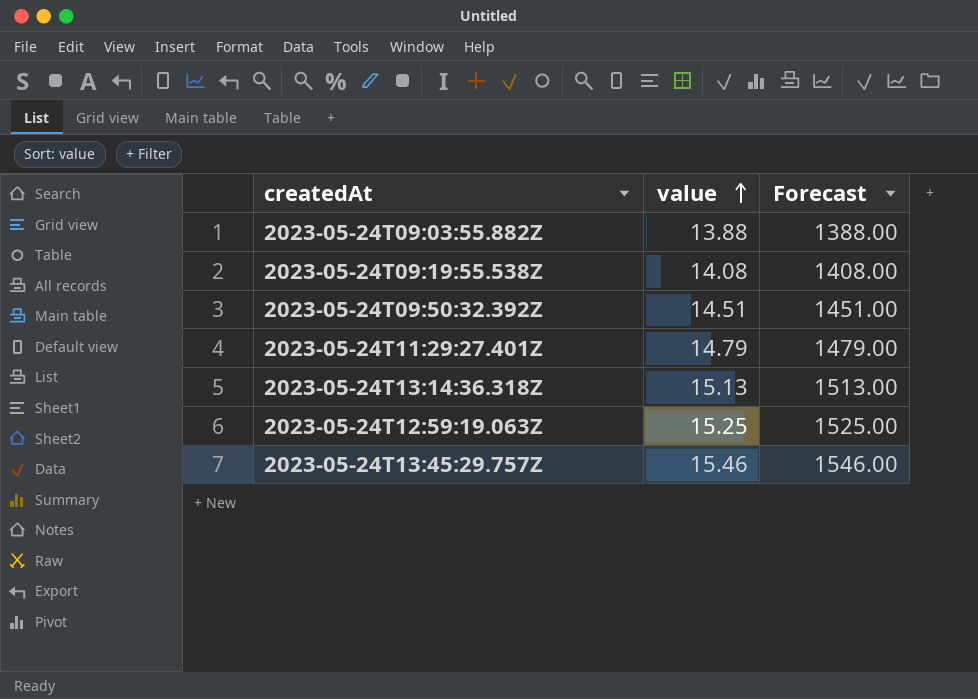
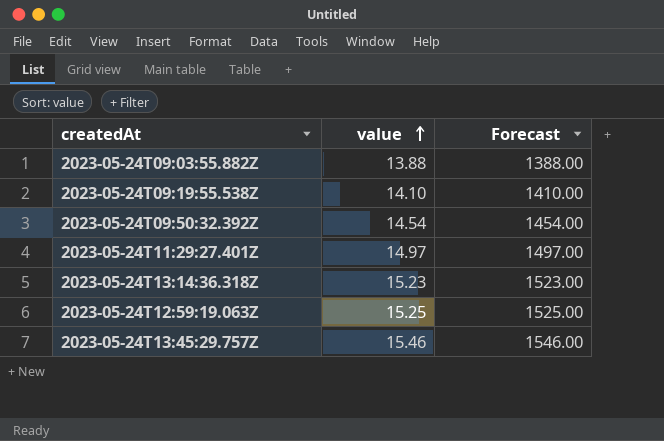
2023-05-24T09:19:55.538Z | value: 14.08 -> 14.10
2023-05-24T09:19:55.538Z | Forecast: 1408.00 -> 1410.00
2023-05-24T09:50:32.392Z | value: 14.51 -> 14.54
2023-05-24T09:50:32.392Z | Forecast: 1451.00 -> 1454.00
2023-05-24T11:29:27.401Z | value: 14.79 -> 14.97
2023-05-24T11:29:27.401Z | Forecast: 1479.00 -> 1497.00
2023-05-24T13:14:36.318Z | value: 15.13 -> 15.23
2023-05-24T13:14:36.318Z | Forecast: 1513.00 -> 1523.00

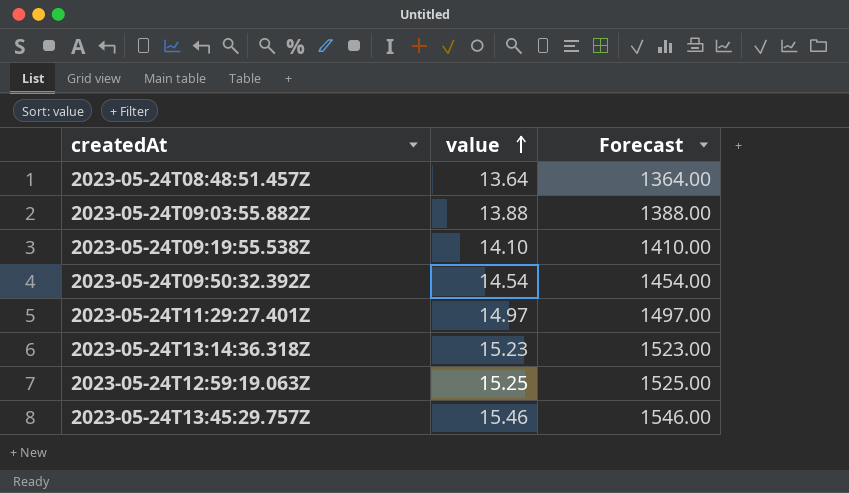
row 2023-05-24T08:48:51.457Z: none -> 13.64 | 1364.00

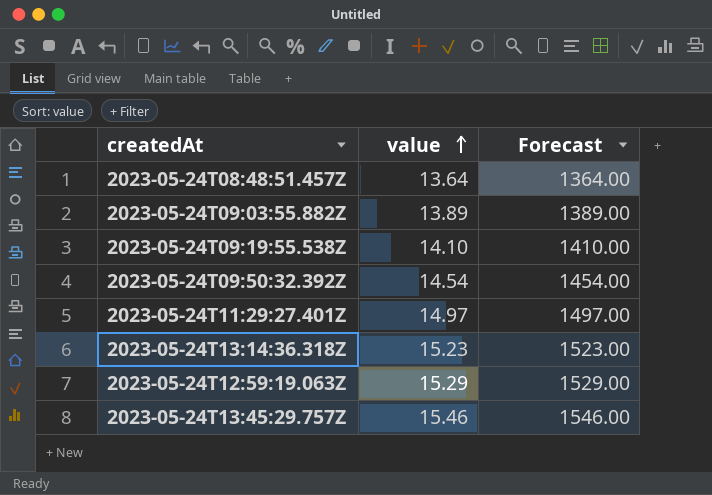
2023-05-24T09:03:55.882Z | value: 13.88 -> 13.89
2023-05-24T09:03:55.882Z | Forecast: 1388.00 -> 1389.00
2023-05-24T12:59:19.063Z | value: 15.25 -> 15.29
2023-05-24T12:59:19.063Z | Forecast: 1525.00 -> 1529.00

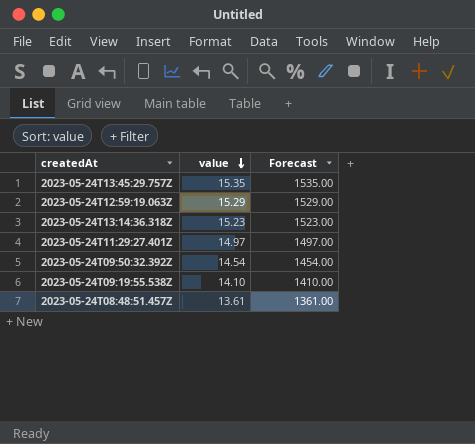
row order: value ascending -> value descending
row 2023-05-24T09:03:55.882Z: 13.89 | 1389.00 -> none
2023-05-24T13:45:29.757Z | value: 15.46 -> 15.35
2023-05-24T13:45:29.757Z | Forecast: 1546.00 -> 1535.00
2023-05-24T08:48:51.457Z | value: 13.64 -> 13.61
2023-05-24T08:48:51.457Z | Forecast: 1364.00 -> 1361.00

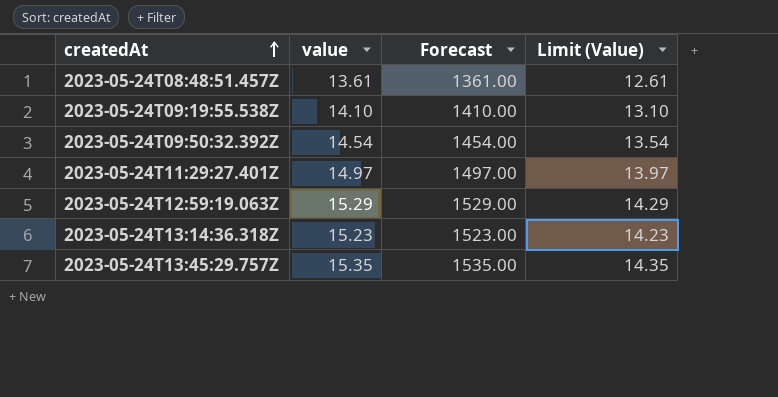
row order: value descending -> createdAt ascending
column Limit (Value) | formula: none -> [value] - 1

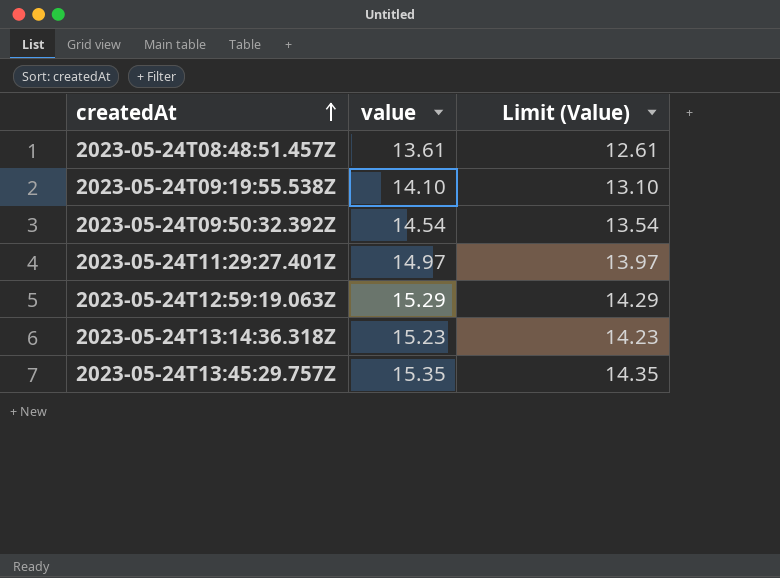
column Forecast | formula: [value] * 100 -> none

